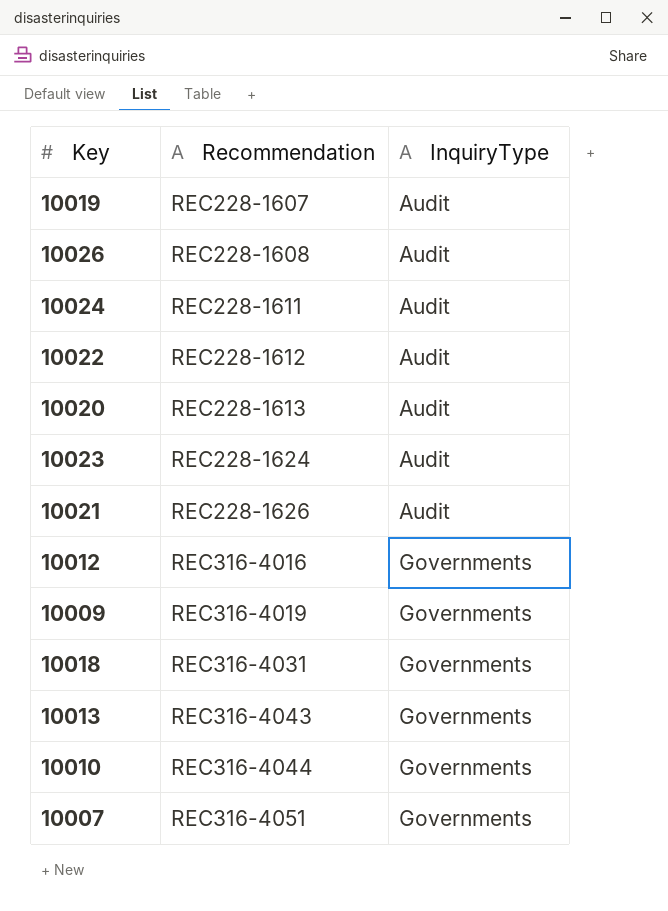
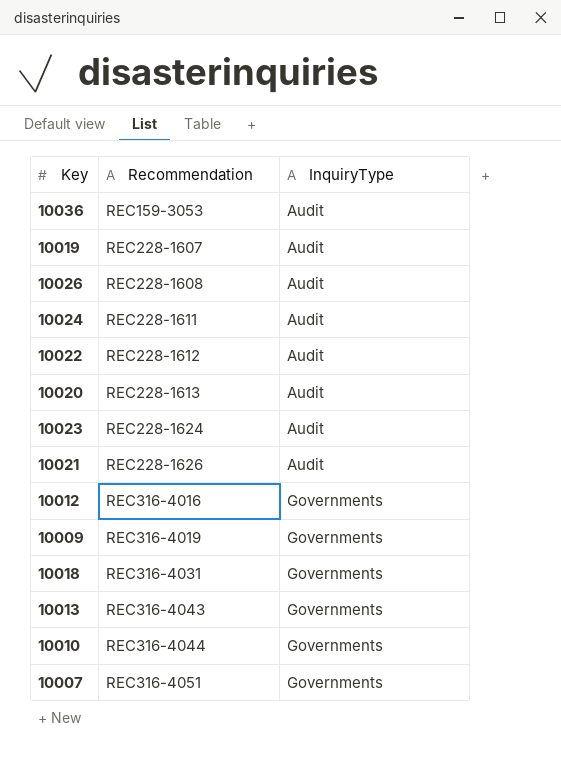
row 10036: none -> REC159-3053 | Audit

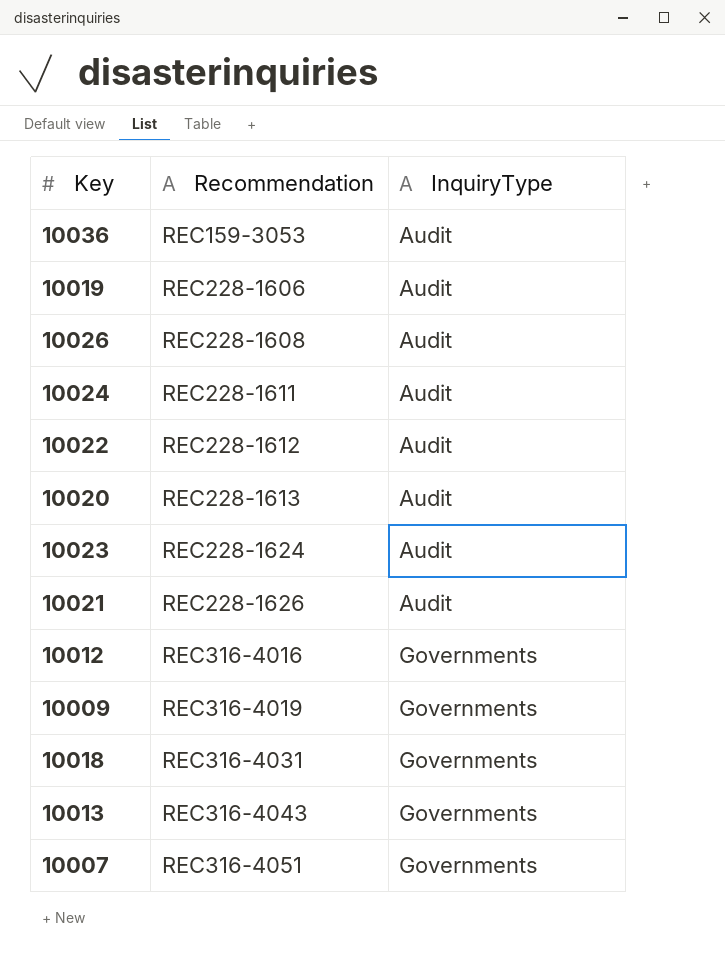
row 10010: REC316-4044 | Governments -> none
10019 | Recommendation: REC228-1607 -> REC228-1606

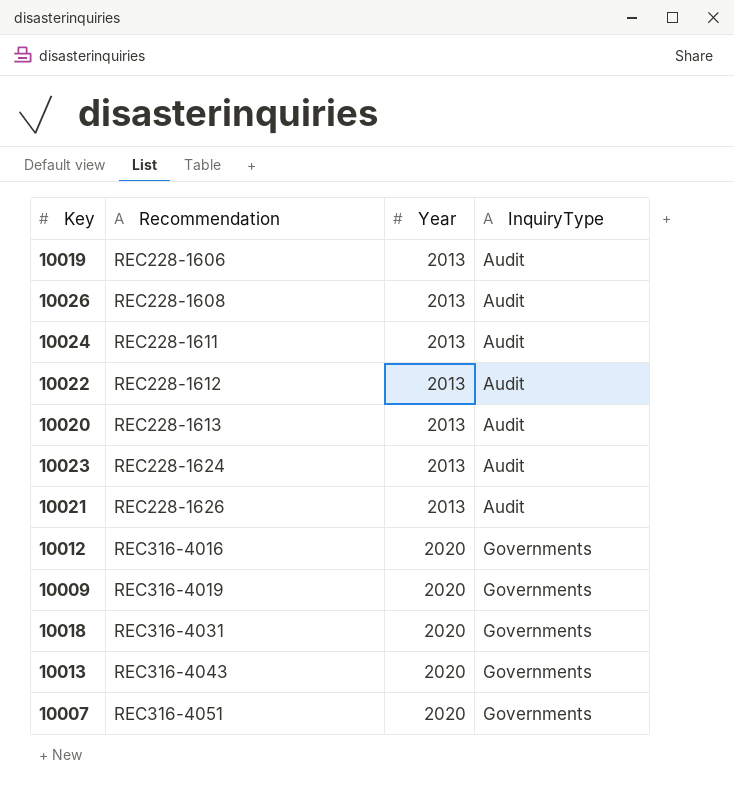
column Year | position: none -> 3
row 10036: REC159-3053 | Audit -> none

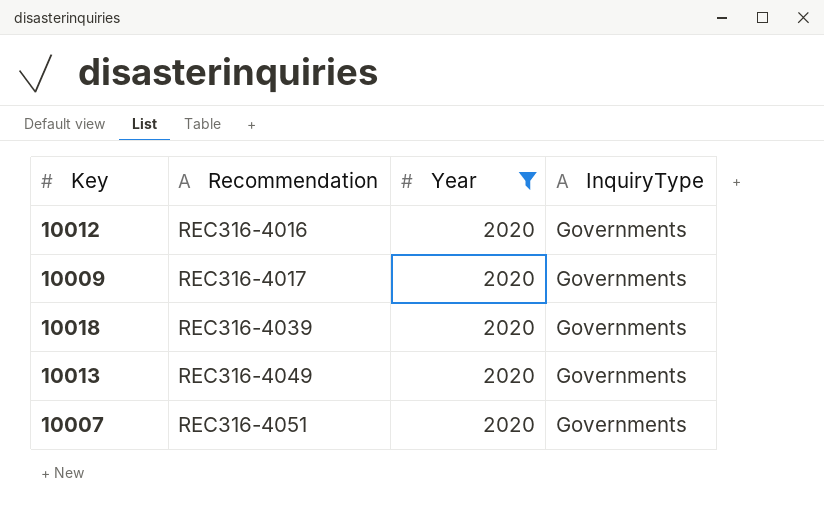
filter: none -> Year = 2020
10009 | Recommendation: REC316-4019 -> REC316-4017
10018 | Recommendation: REC316-4031 -> REC316-4039
10013 | Recommendation: REC316-4043 -> REC316-4049

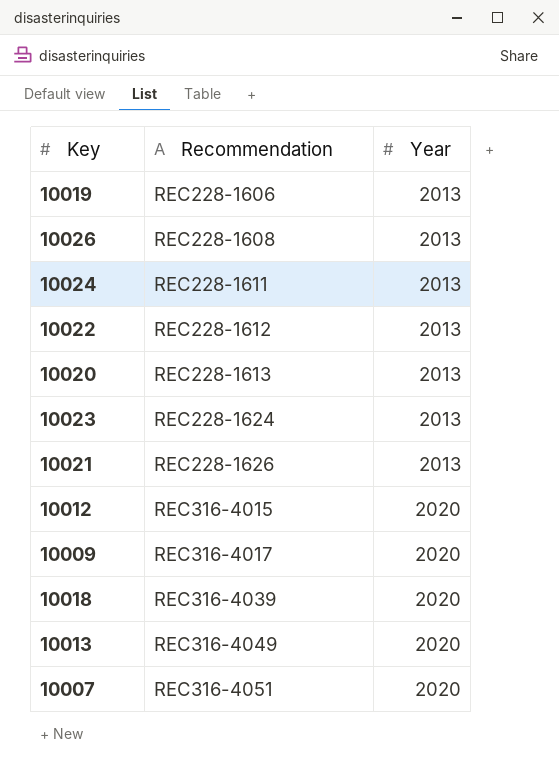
filter: Year = 2020 -> none
column InquiryType | position: 4 -> none
10012 | Recommendation: REC316-4016 -> REC316-4015

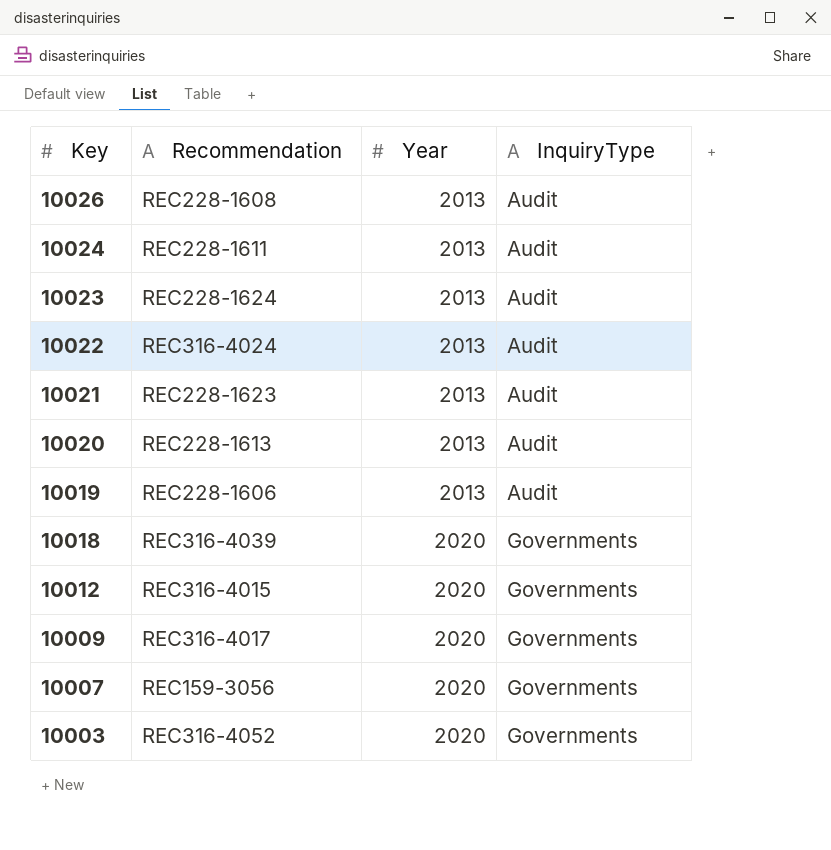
row order: Recommendation ascending -> Key descending
column InquiryType | position: none -> 4
row 10013: REC316-4049 | 2020 -> none
10022 | Recommendation: REC228-1612 -> REC316-4024
10021 | Recommendation: REC228-1626 -> REC228-1623
10007 | Recommendation: REC316-4051 -> REC159-3056
row 10003: none -> REC316-4052 | 2020 | Governments

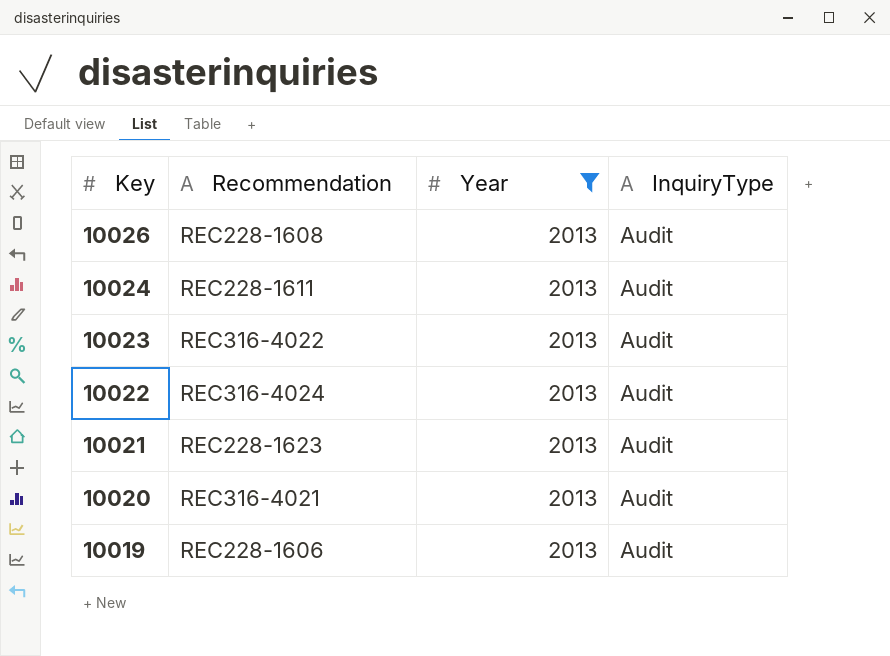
filter: none -> Year = 2013
10023 | Recommendation: REC228-1624 -> REC316-4022
10020 | Recommendation: REC228-1613 -> REC316-4021

